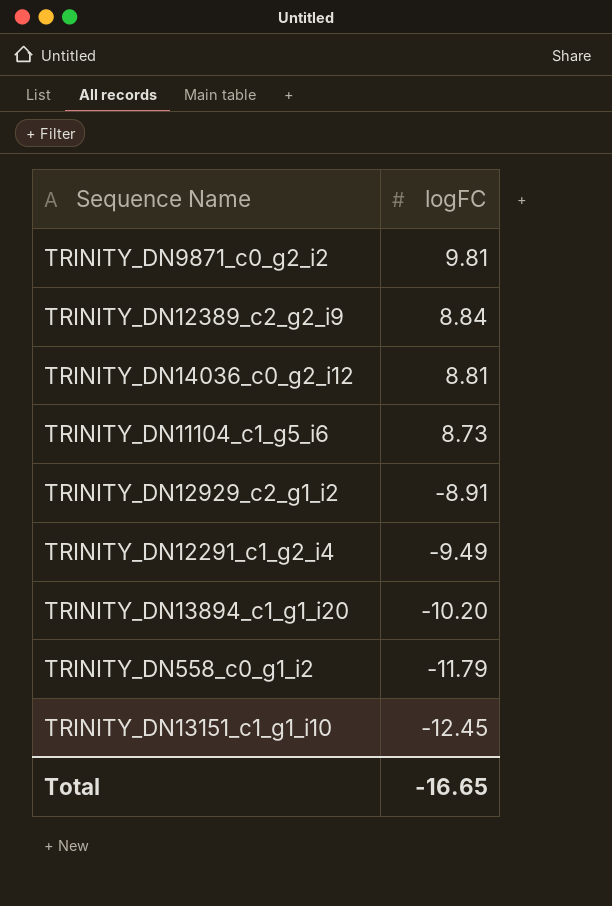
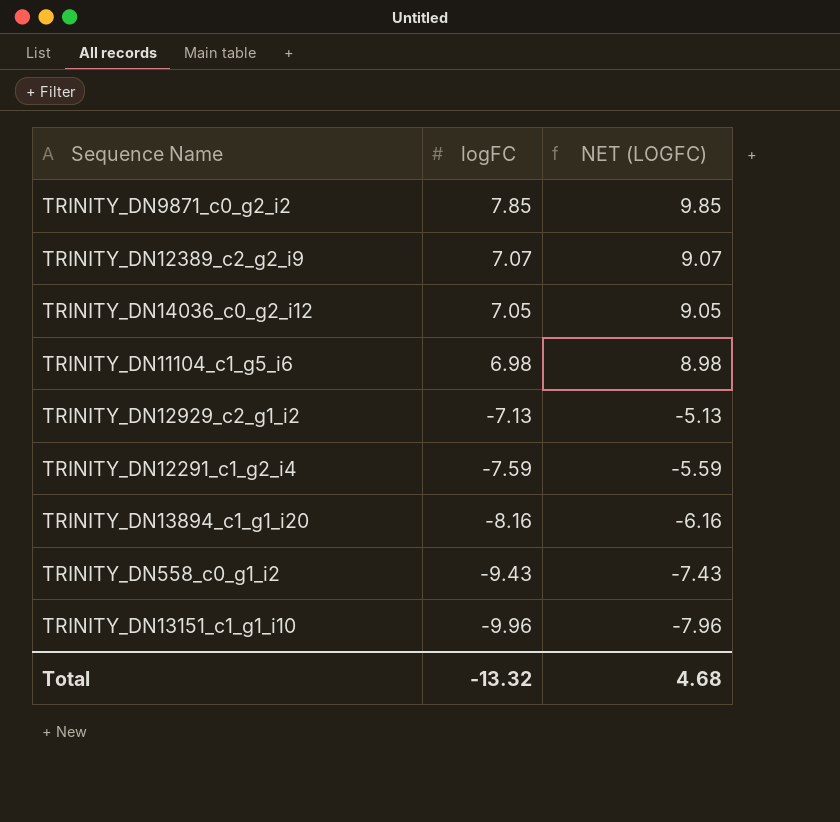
column NET (LOGFC) | formula: none -> [logFC] + 2
TRINITY_DN9871_c0_g2_i2 | logFC: 9.81 -> 7.85
TRINITY_DN12389_c2_g2_i9 | logFC: 8.84 -> 7.07
TRINITY_DN14036_c0_g2_i12 | logFC: 8.81 -> 7.05
TRINITY_DN11104_c1_g5_i6 | logFC: 8.73 -> 6.98
TRINITY_DN12929_c2_g1_i2 | logFC: -8.91 -> -7.13
TRINITY_DN12291_c1_g2_i4 | logFC: -9.49 -> -7.59
TRINITY_DN13894_c1_g1_i20 | logFC: -10.20 -> -8.16
TRINITY_DN558_c0_g1_i2 | logFC: -11.79 -> -9.43
TRINITY_DN13151_c1_g1_i10 | logFC: -12.45 -> -9.96
Total | logFC: -16.65 -> -13.32

